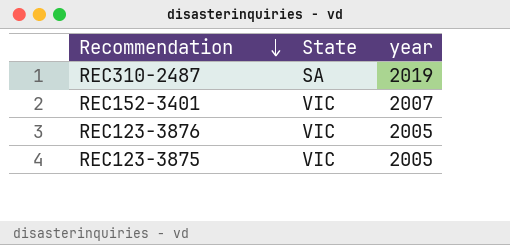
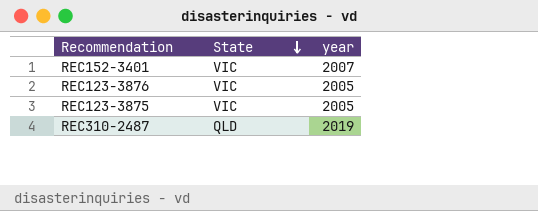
row order: Recommendation descending -> State descending
REC310-2487 | State: SA -> QLD

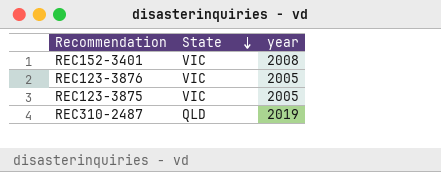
REC152-3401 | year: 2007 -> 2008

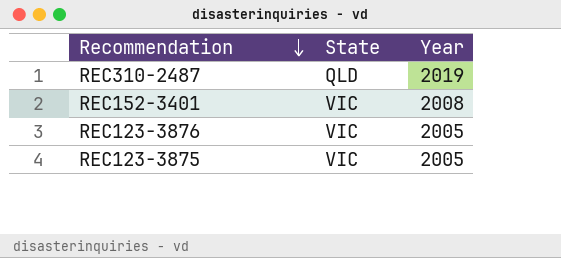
row order: State descending -> Recommendation descending
column name: year -> Year

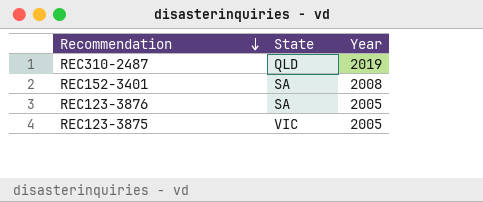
REC152-3401 | State: VIC -> SA
REC123-3876 | State: VIC -> SA

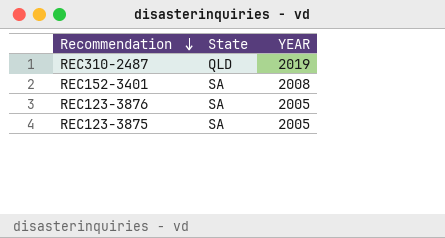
column name: Year -> YEAR
REC123-3875 | State: VIC -> SA

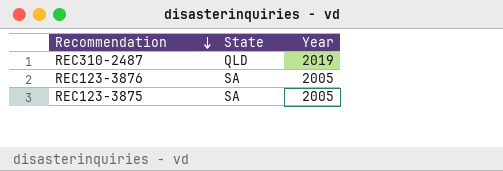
column name: YEAR -> Year
row REC152-3401: SA | 2008 -> none

